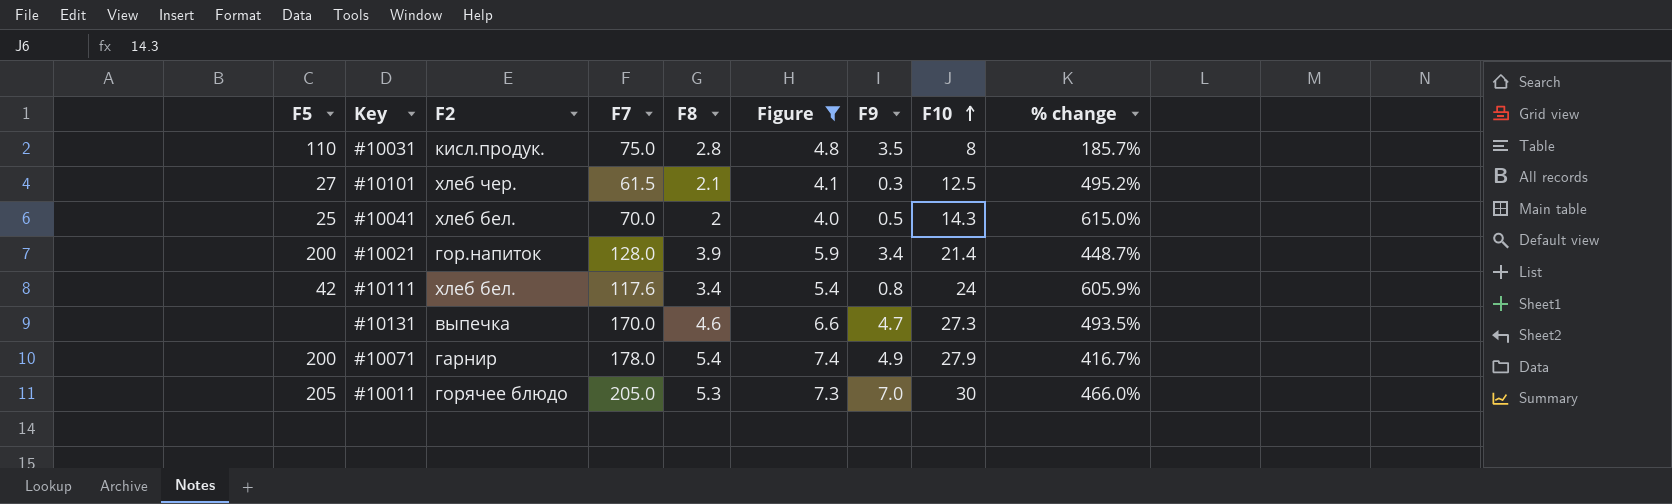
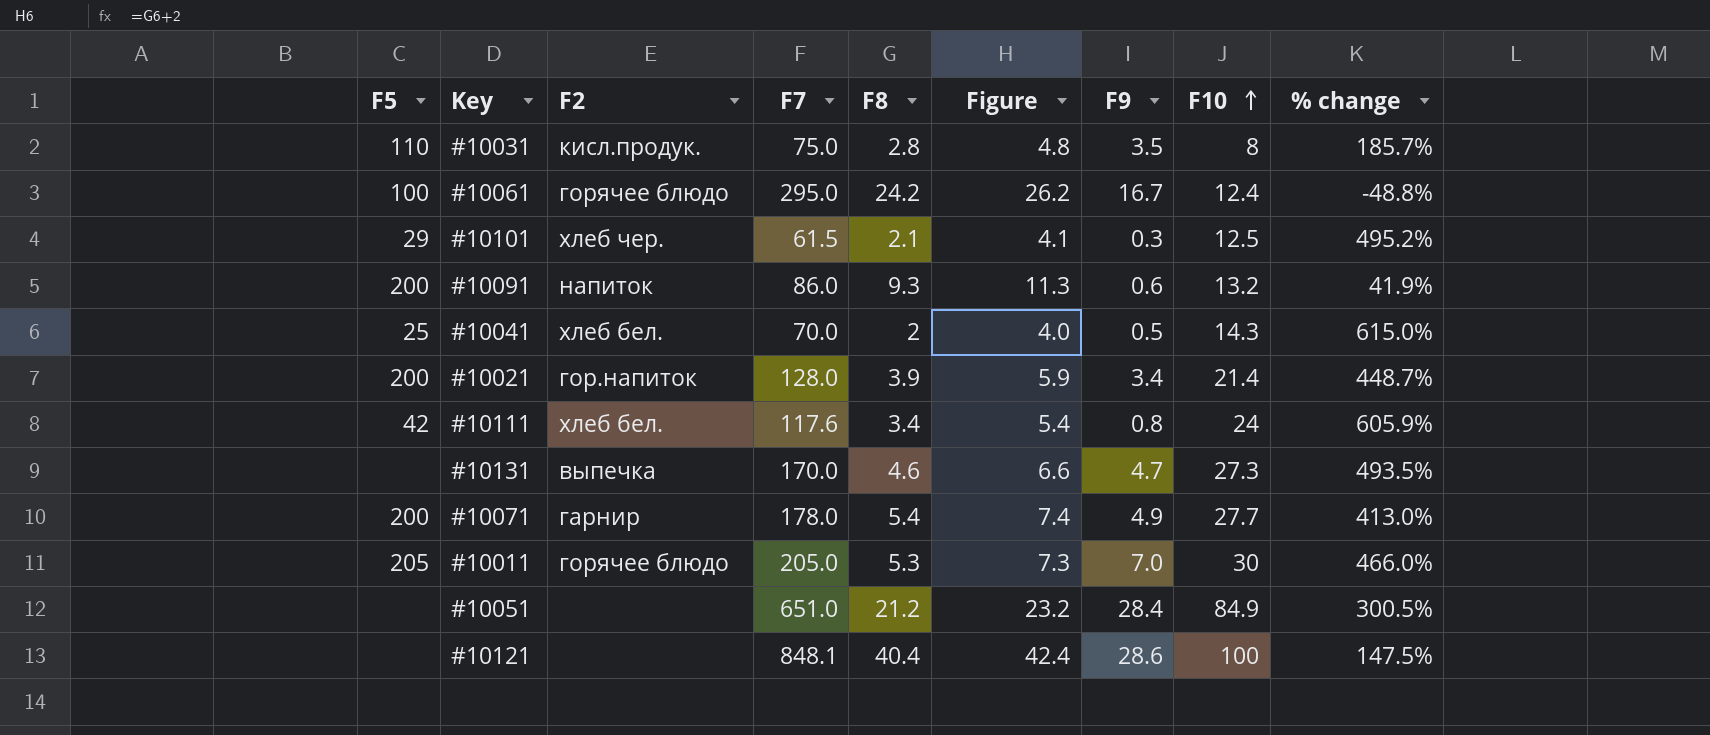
filter: Figure <= 7.4 -> none
#10101 | F5: 27 -> 29
#10071 | F10: 27.9 -> 27.7
#10071 | % change: 416.7% -> 413.0%

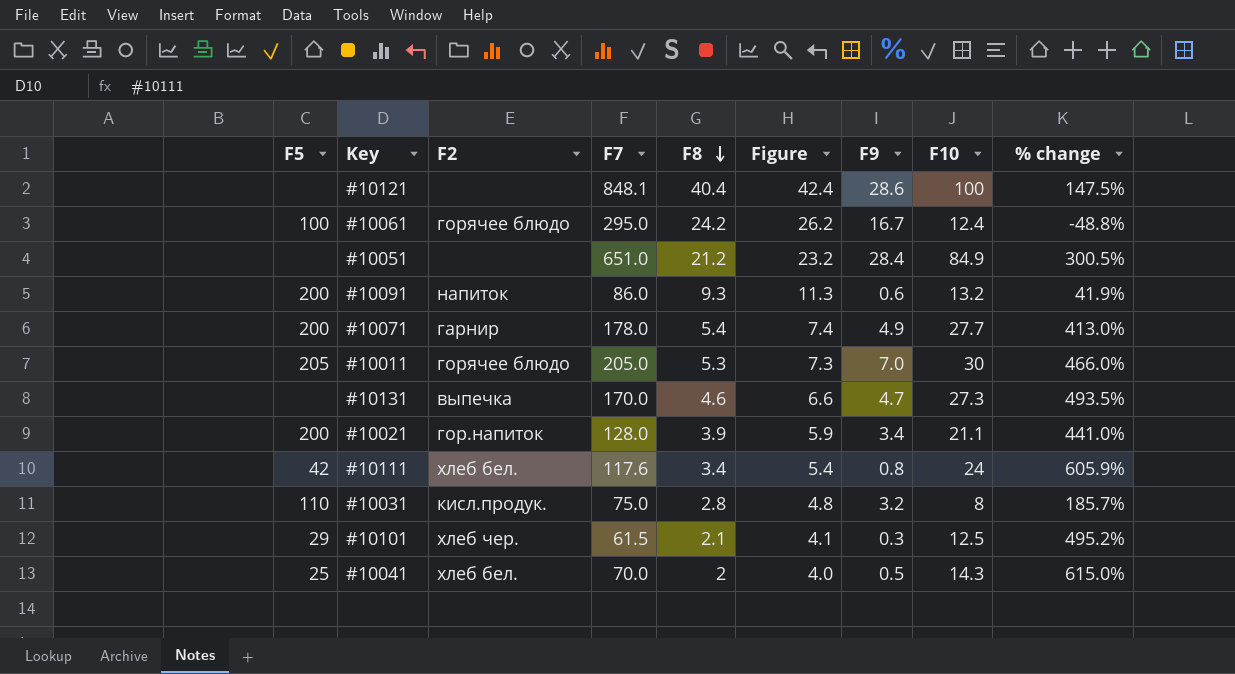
row order: F10 ascending -> F8 descending
#10021 | F10: 21.4 -> 21.1
#10021 | % change: 448.7% -> 441.0%
#10031 | F9: 3.5 -> 3.2

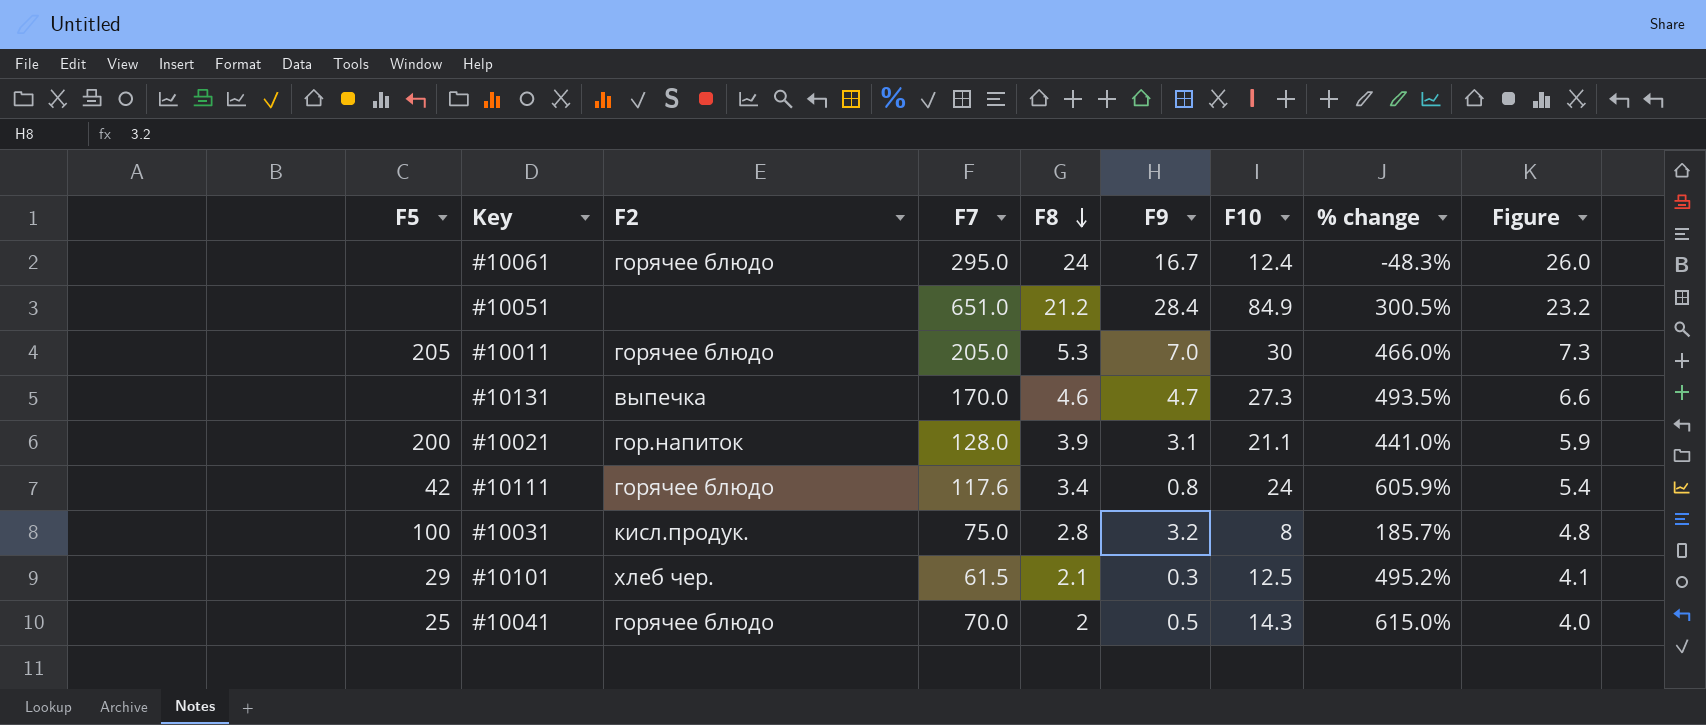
column Figure | position: 6 -> 9
row #10121: none | none | 848.1 | 40.4 | 42.4 | 28.6 | 100 | 147.5% -> none
row #10091: 200 | напиток | 86.0 | 9.3 | 11.3 | 0.6 | 13.2 | 41.9% -> none
row #10071: 200 | гарнир | 178.0 | 5.4 | 7.4 | 4.9 | 27.7 | 413.0% -> none
#10061 | F5: 100 -> none
#10061 | F8: 24.2 -> 24
#10061 | % change: -48.8% -> -48.3%
#10061 | Figure: 26.2 -> 26.0
#10021 | F9: 3.4 -> 3.1
#10111 | F2: хлеб бел. -> горячее блюдо
#10031 | F5: 110 -> 100
#10041 | F2: хлеб бел. -> горячее блюдо

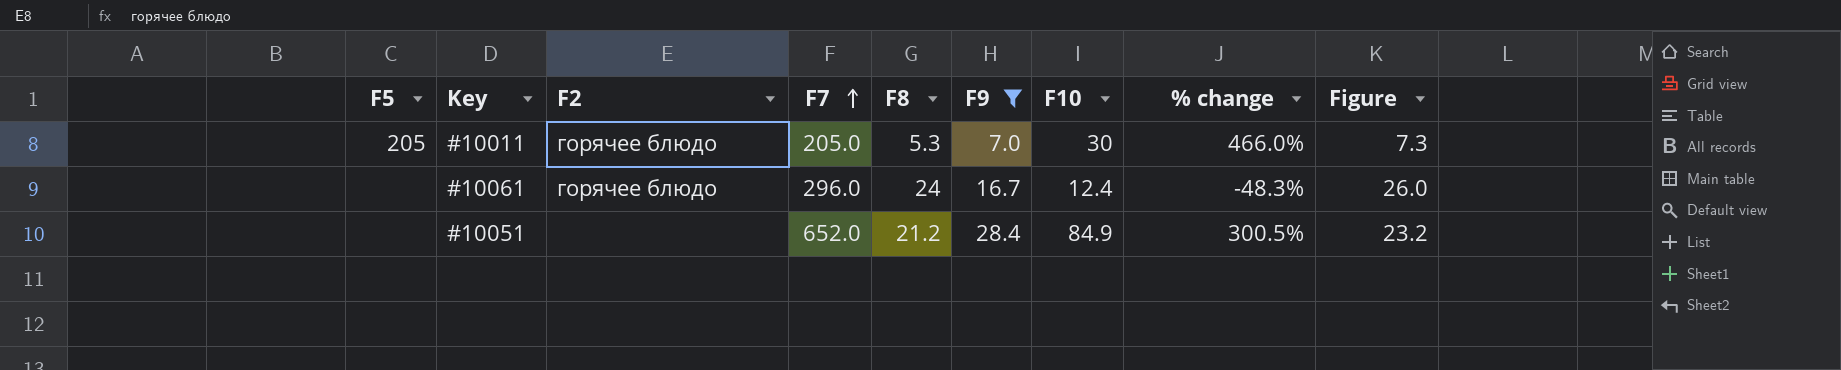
filter: none -> F9 >= 7.0
row order: F8 descending -> F7 ascending
#10061 | F7: 295.0 -> 296.0
#10051 | F7: 651.0 -> 652.0

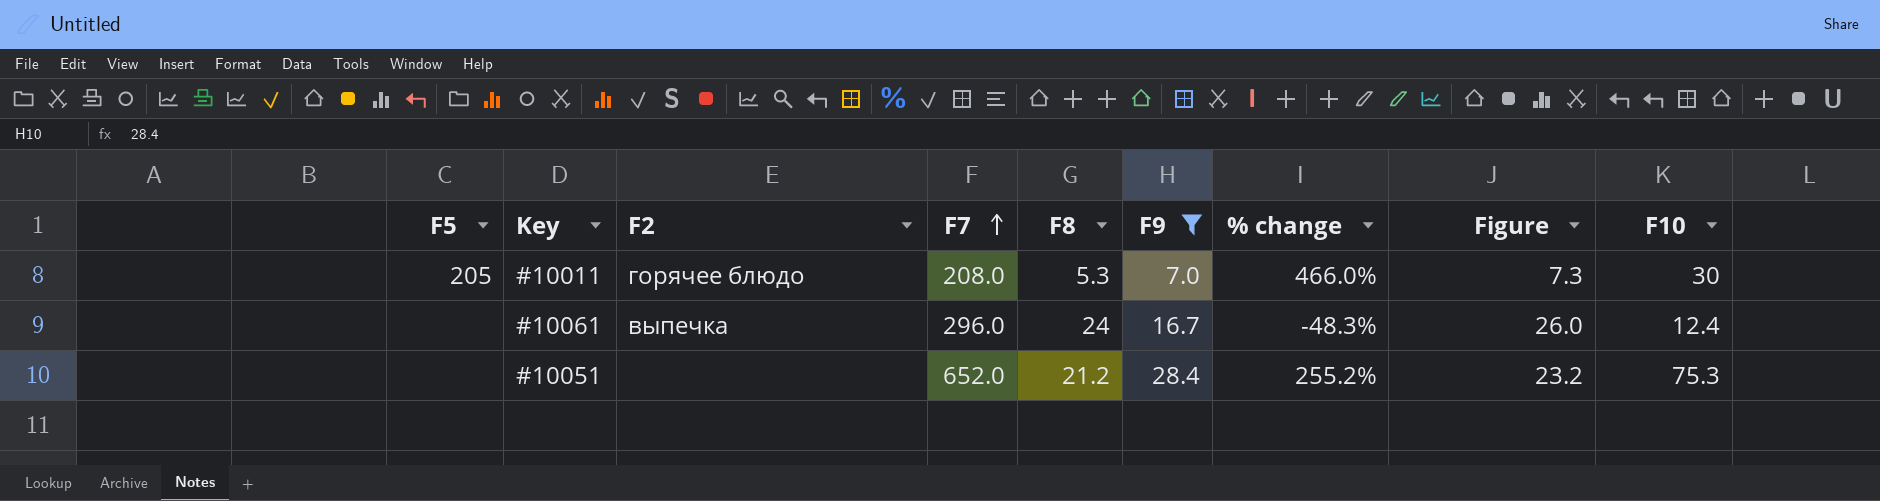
column F10 | position: 7 -> 9
#10011 | F7: 205.0 -> 208.0
#10061 | F2: горячее блюдо -> выпечка
#10051 | % change: 300.5% -> 255.2%
#10051 | F10: 84.9 -> 75.3

